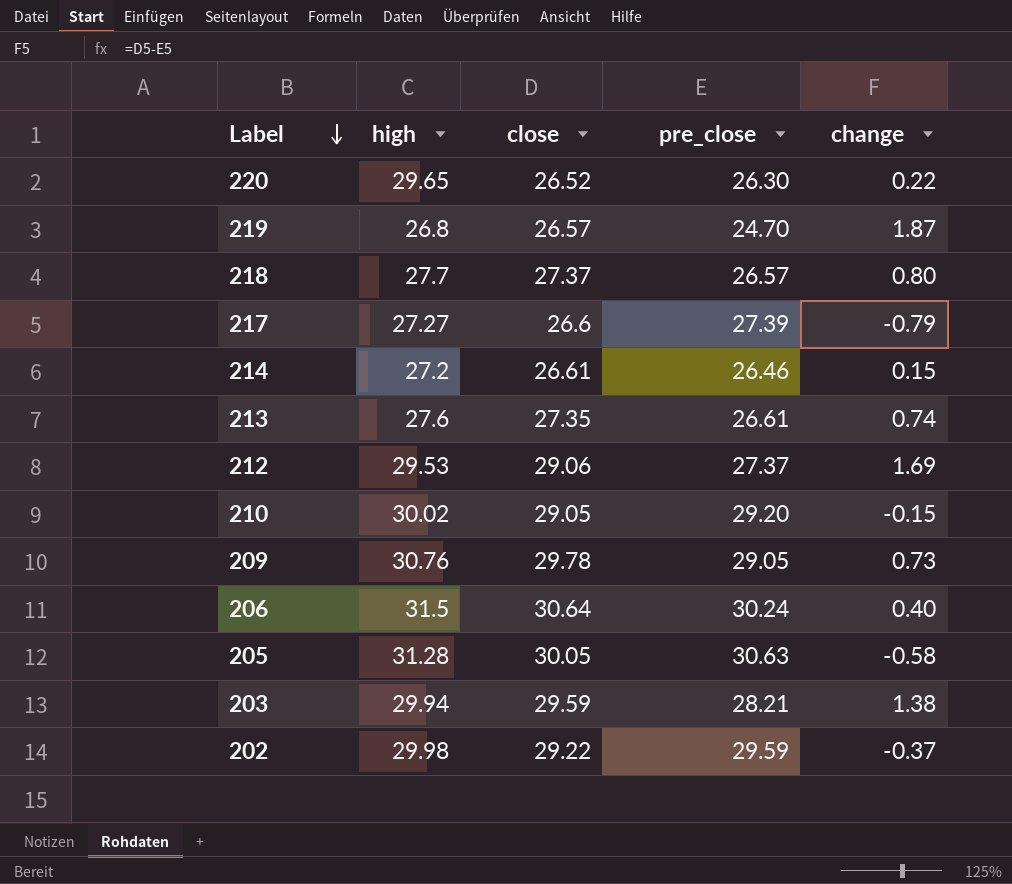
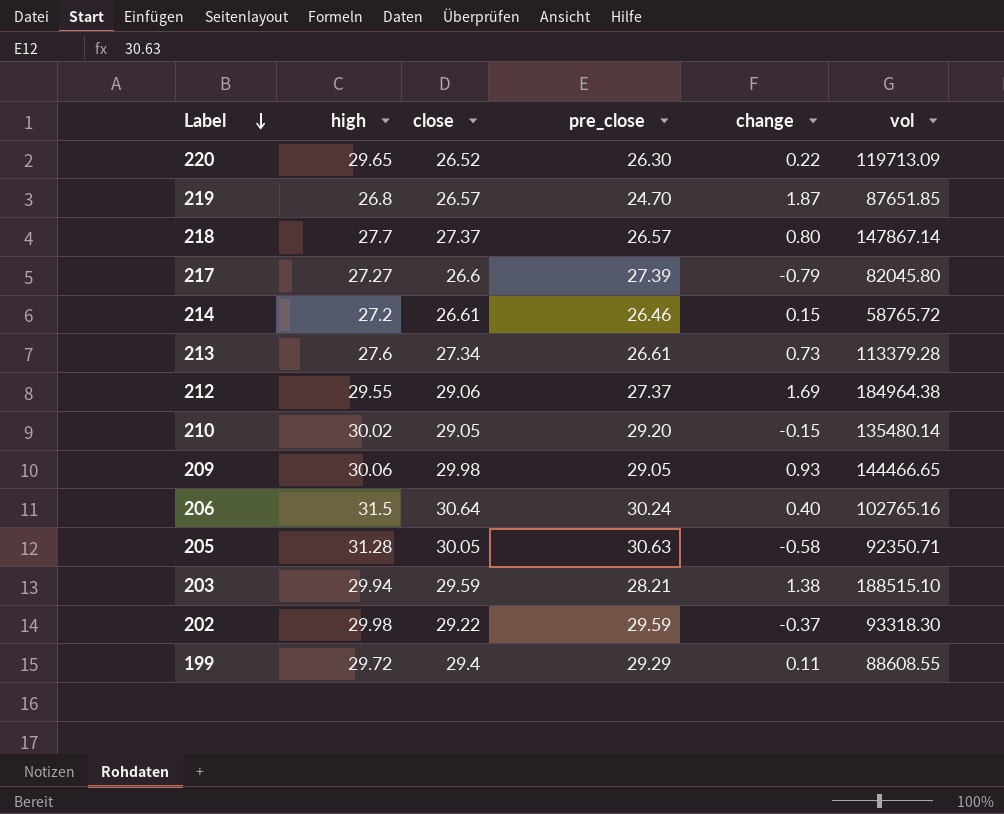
column vol | position: none -> 6
213 | close: 27.35 -> 27.34
213 | change: 0.74 -> 0.73
212 | high: 29.53 -> 29.55
209 | high: 30.76 -> 30.06
209 | close: 29.78 -> 29.98
209 | change: 0.73 -> 0.93
row 199: none -> 29.72 | 29.4 | 29.29 | 0.11 | 88608.55

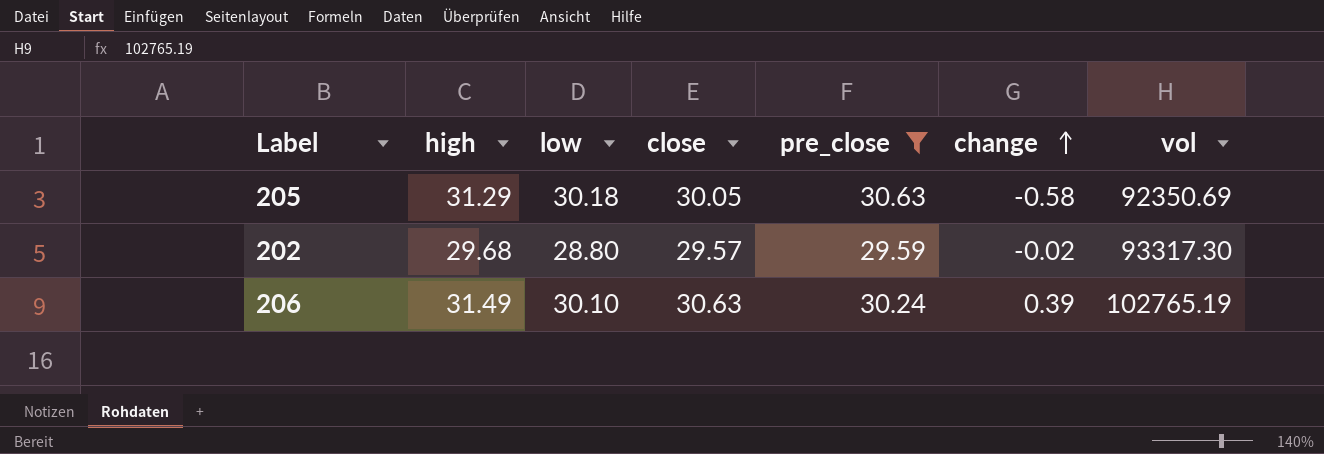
filter: none -> pre_close >= 29.59
row order: Label descending -> change ascending
column low | position: none -> 3
205 | high: 31.28 -> 31.29
205 | vol: 92350.71 -> 92350.69
202 | high: 29.98 -> 29.68
202 | close: 29.22 -> 29.57
202 | change: -0.37 -> -0.02
202 | vol: 93318.30 -> 93317.30
206 | high: 31.5 -> 31.49
206 | close: 30.64 -> 30.63
206 | change: 0.40 -> 0.39
206 | vol: 102765.16 -> 102765.19

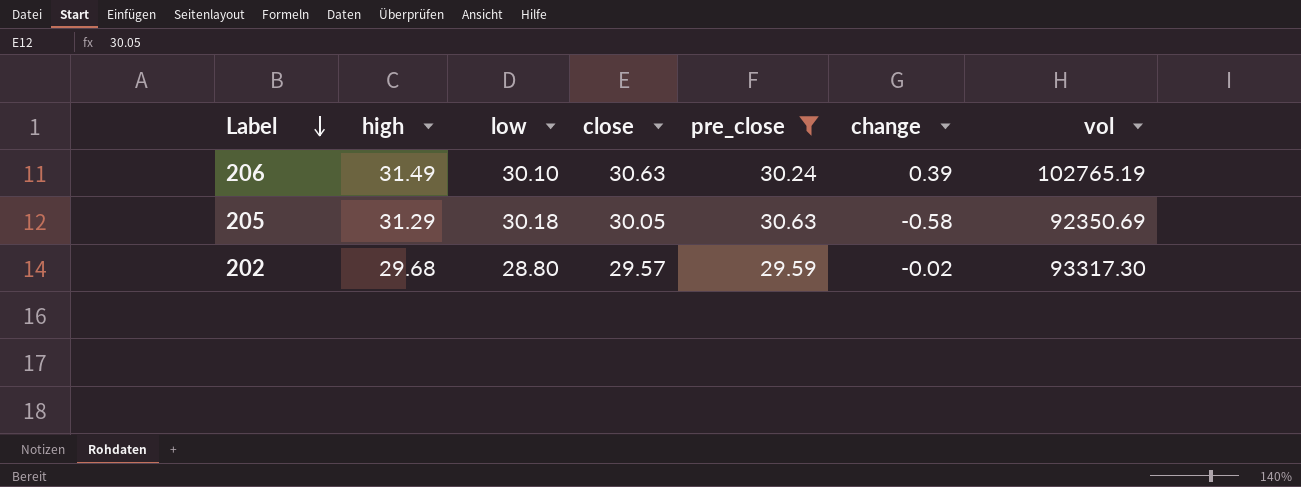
row order: change ascending -> Label descending

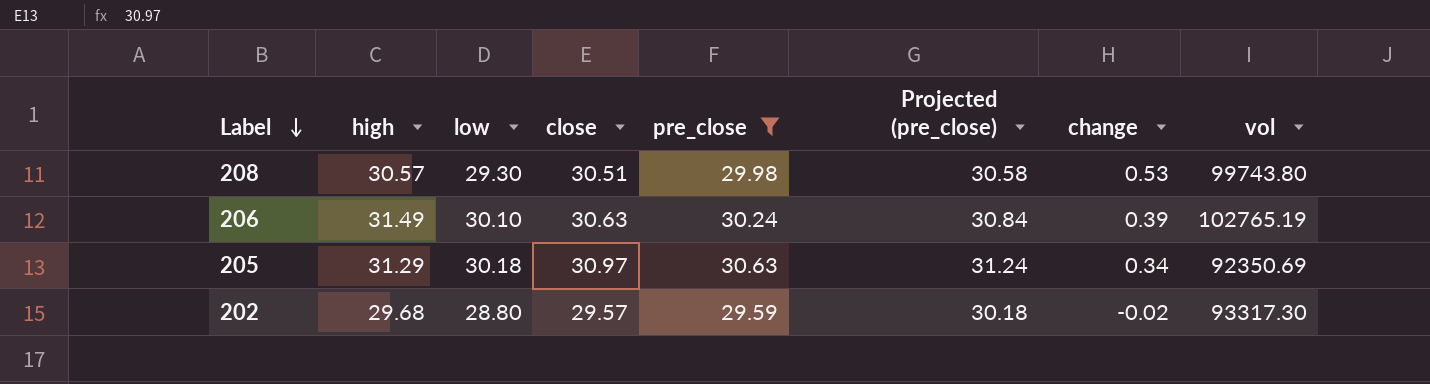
column Projected (pre_close) | formula: none -> [pre_close] * 1.02
row 208: none -> 30.57 | 29.30 | 30.51 | 29.98 | 30.58 | 0.53 | 99743.80
205 | close: 30.05 -> 30.97
205 | change: -0.58 -> 0.34

